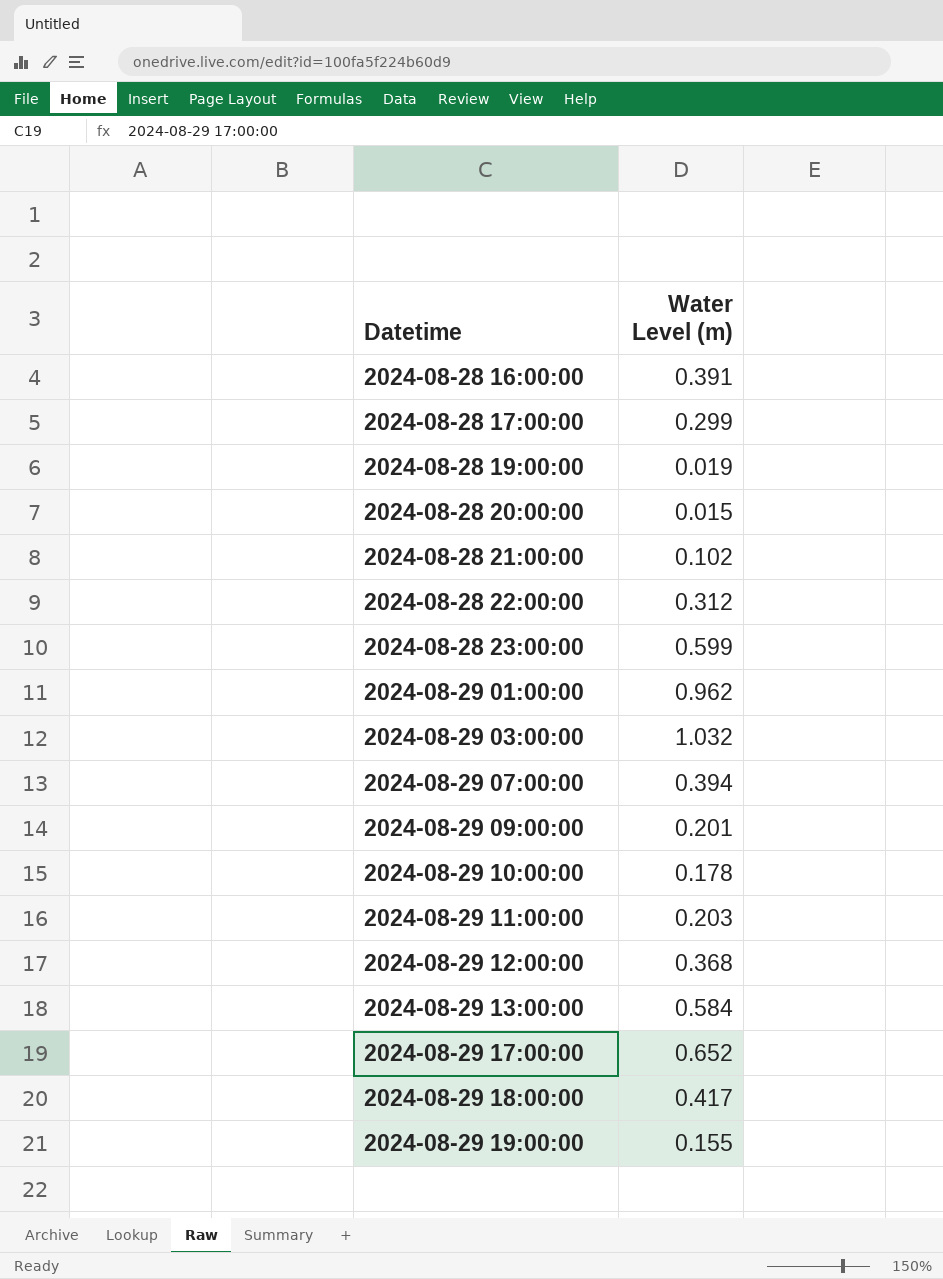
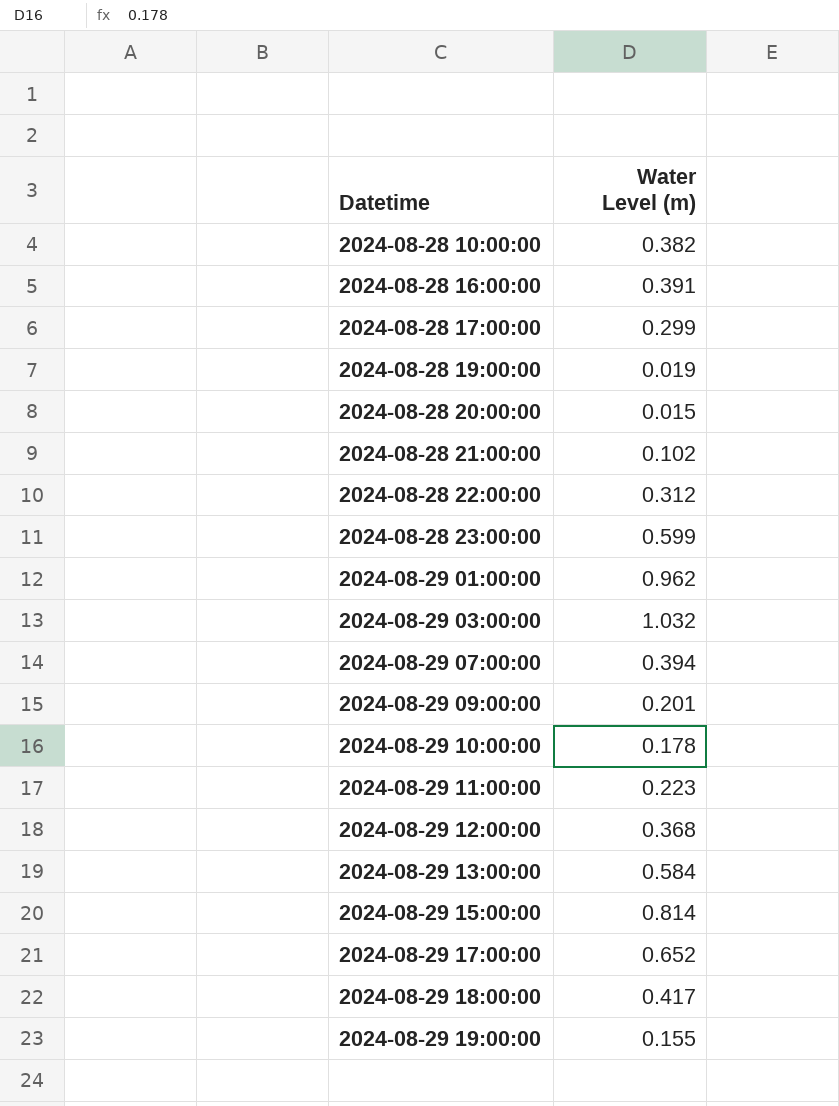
row 2024-08-28 10:00:00: none -> 0.382
2024-08-29 11:00:00 | Water Level (m): 0.203 -> 0.223
row 2024-08-29 15:00:00: none -> 0.814

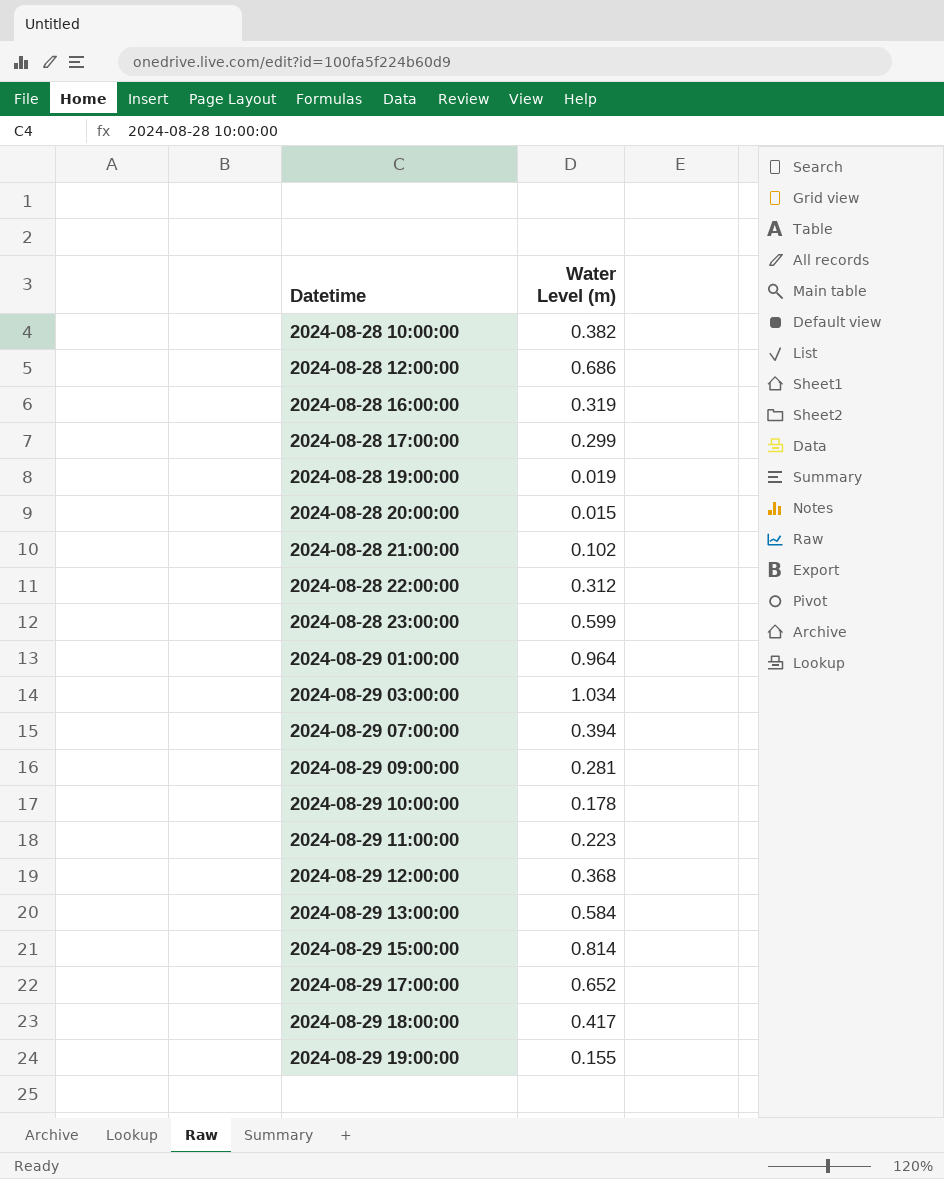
row 2024-08-28 12:00:00: none -> 0.686
2024-08-28 16:00:00 | Water Level (m): 0.391 -> 0.319
2024-08-29 01:00:00 | Water Level (m): 0.962 -> 0.964
2024-08-29 03:00:00 | Water Level (m): 1.032 -> 1.034
2024-08-29 09:00:00 | Water Level (m): 0.201 -> 0.281

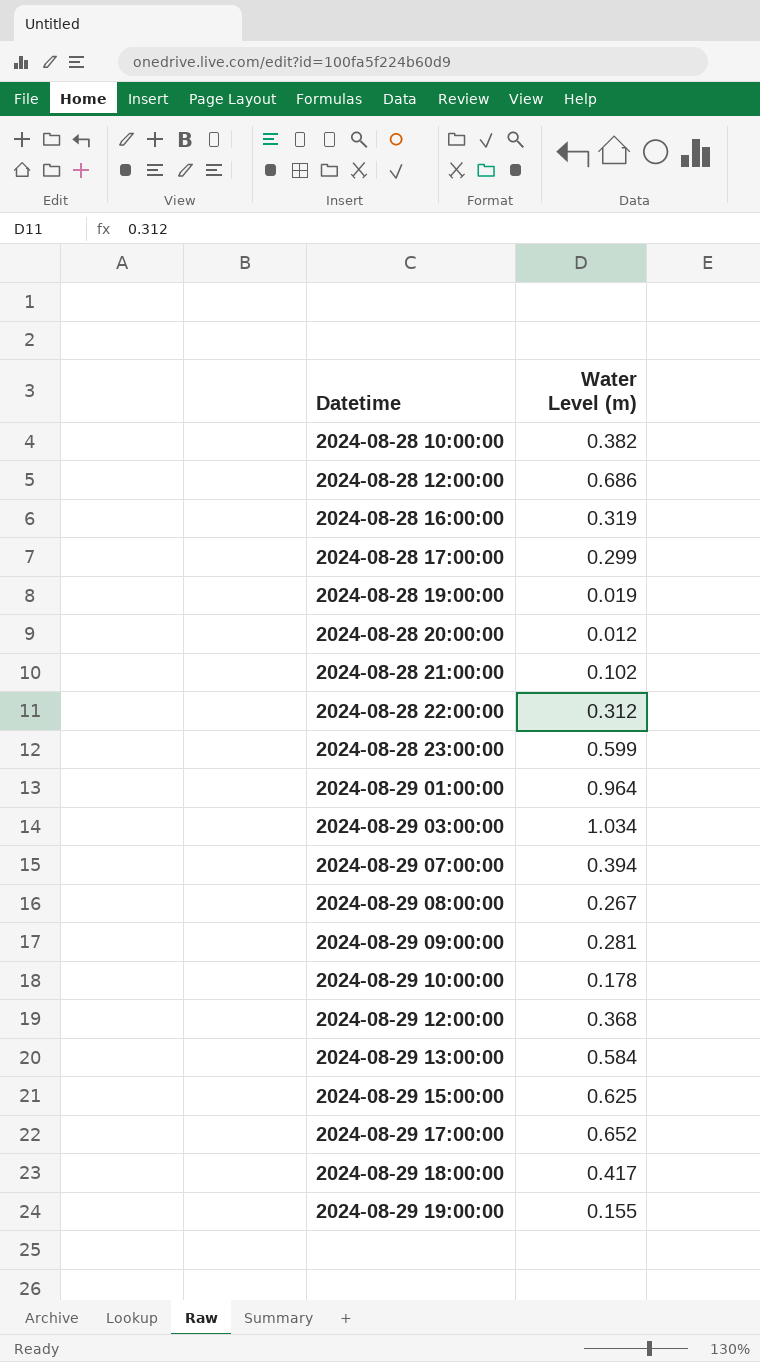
row 2024-08-29 11:00:00: 0.223 -> none
2024-08-28 20:00:00 | Water Level (m): 0.015 -> 0.012
row 2024-08-29 08:00:00: none -> 0.267
2024-08-29 15:00:00 | Water Level (m): 0.814 -> 0.625

